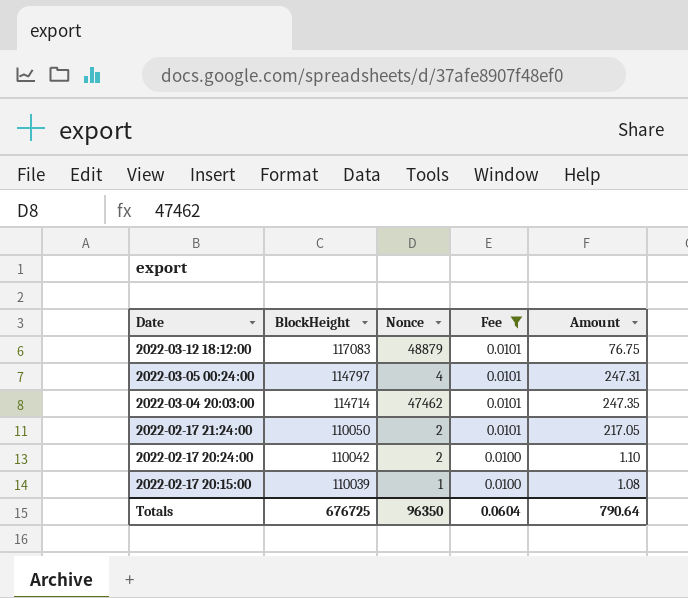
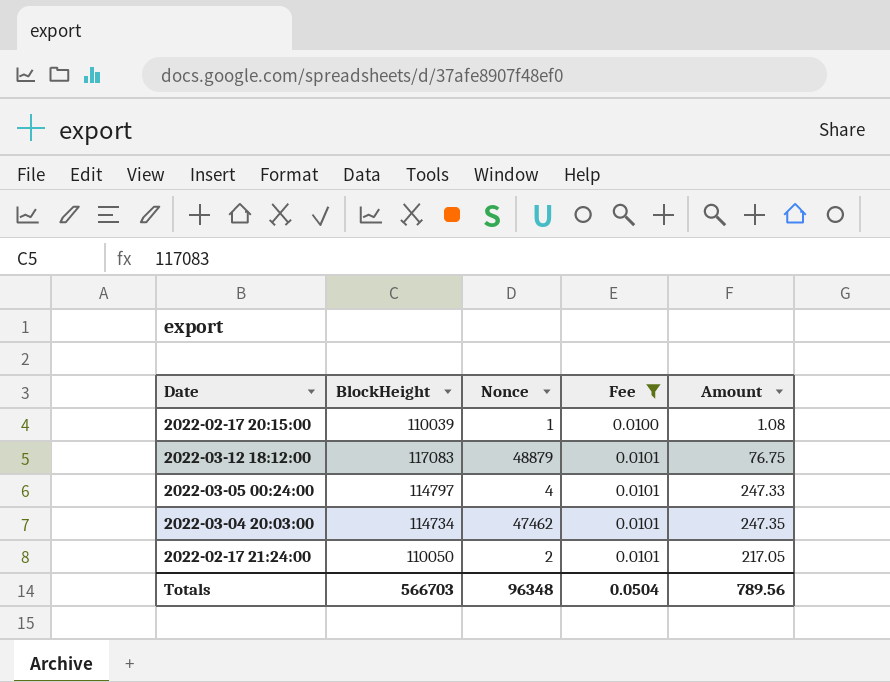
row order: Date descending -> Fee ascending
row 2022-02-17 20:24:00: 110042 | 2 | 0.0100 | 1.10 -> none
2022-03-05 00:24:00 | Amount: 247.31 -> 247.33
2022-03-04 20:03:00 | BlockHeight: 114714 -> 114734
Totals | BlockHeight: 676725 -> 566703
Totals | Nonce: 96350 -> 96348
Totals | Fee: 0.0604 -> 0.0504
Totals | Amount: 790.64 -> 789.56

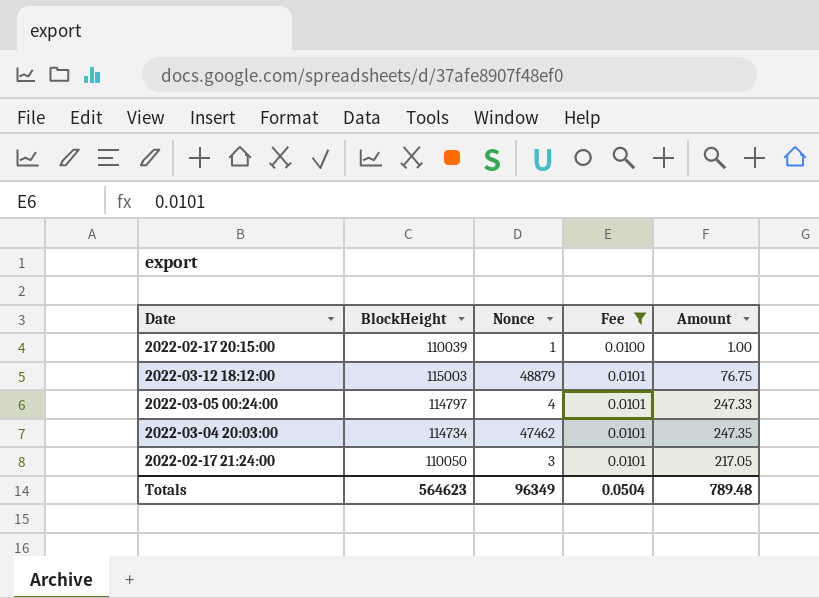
2022-02-17 20:15:00 | Amount: 1.08 -> 1.00
2022-03-12 18:12:00 | BlockHeight: 117083 -> 115003
2022-02-17 21:24:00 | Nonce: 2 -> 3
Totals | BlockHeight: 566703 -> 564623
Totals | Nonce: 96348 -> 96349
Totals | Amount: 789.56 -> 789.48

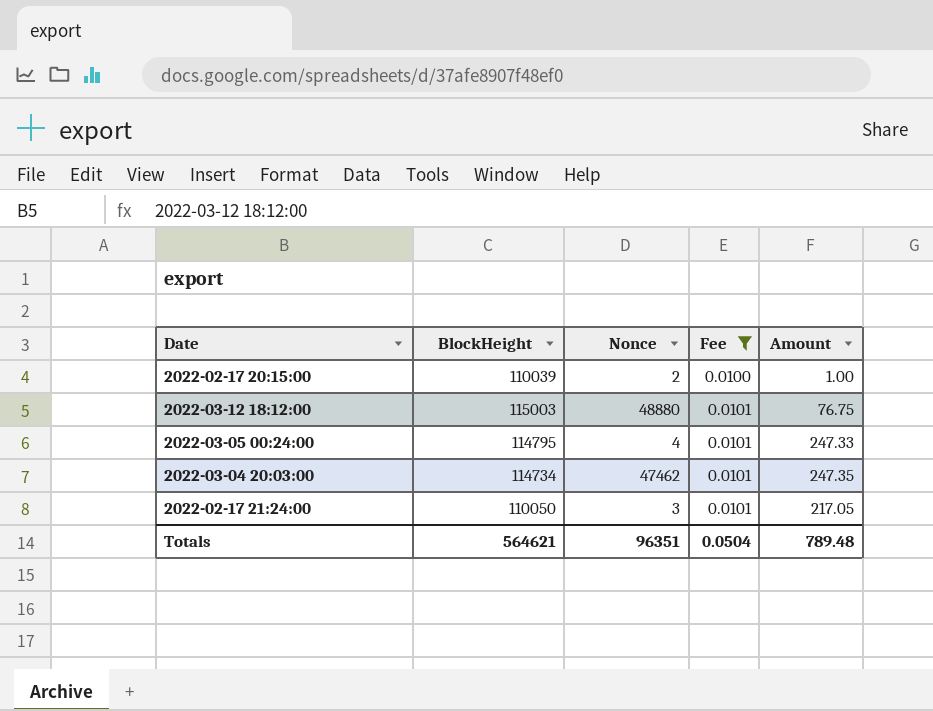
2022-02-17 20:15:00 | Nonce: 1 -> 2
2022-03-12 18:12:00 | Nonce: 48879 -> 48880
2022-03-05 00:24:00 | BlockHeight: 114797 -> 114795
Totals | BlockHeight: 564623 -> 564621
Totals | Nonce: 96349 -> 96351

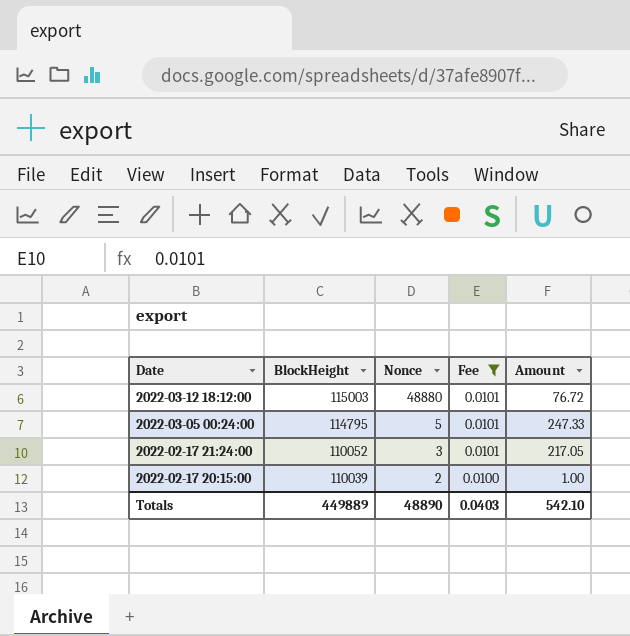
row order: Fee ascending -> Date descending
row 2022-03-04 20:03:00: 114734 | 47462 | 0.0101 | 247.35 -> none
2022-03-12 18:12:00 | Amount: 76.75 -> 76.72
2022-03-05 00:24:00 | Nonce: 4 -> 5
2022-02-17 21:24:00 | BlockHeight: 110050 -> 110052
Totals | BlockHeight: 564621 -> 449889
Totals | Nonce: 96351 -> 48890
Totals | Fee: 0.0504 -> 0.0403
Totals | Amount: 789.48 -> 542.10

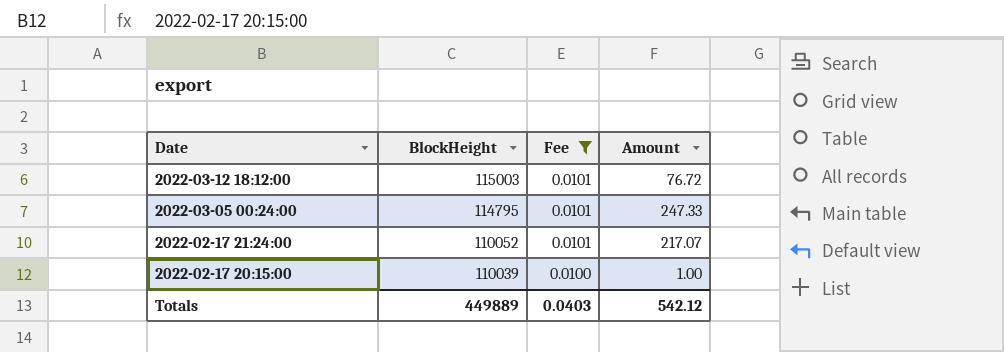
column Nonce | position: 3 -> none
2022-02-17 21:24:00 | Amount: 217.05 -> 217.07
Totals | Amount: 542.10 -> 542.12

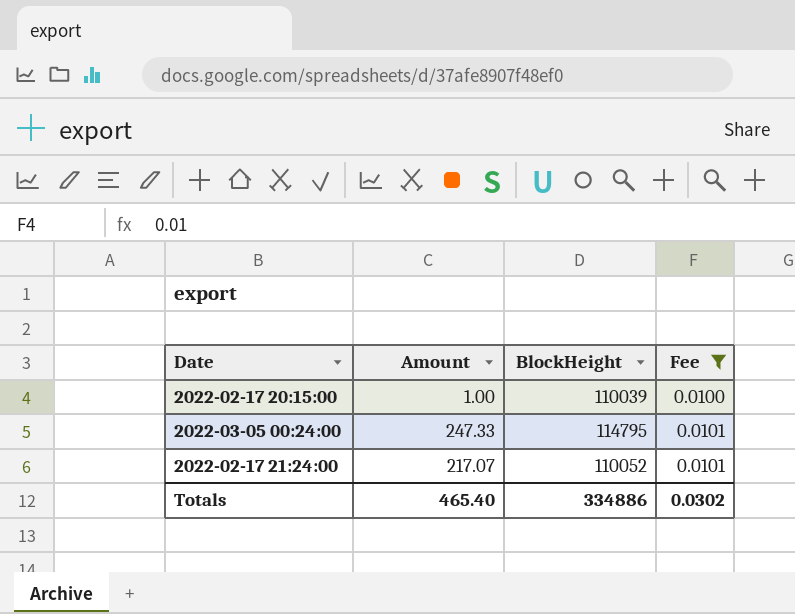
row order: Date descending -> Fee ascending
column Amount | position: 4 -> 2
row 2022-03-12 18:12:00: 115003 | 0.0101 | 76.72 -> none
Totals | Amount: 542.12 -> 465.40
Totals | BlockHeight: 449889 -> 334886
Totals | Fee: 0.0403 -> 0.0302

